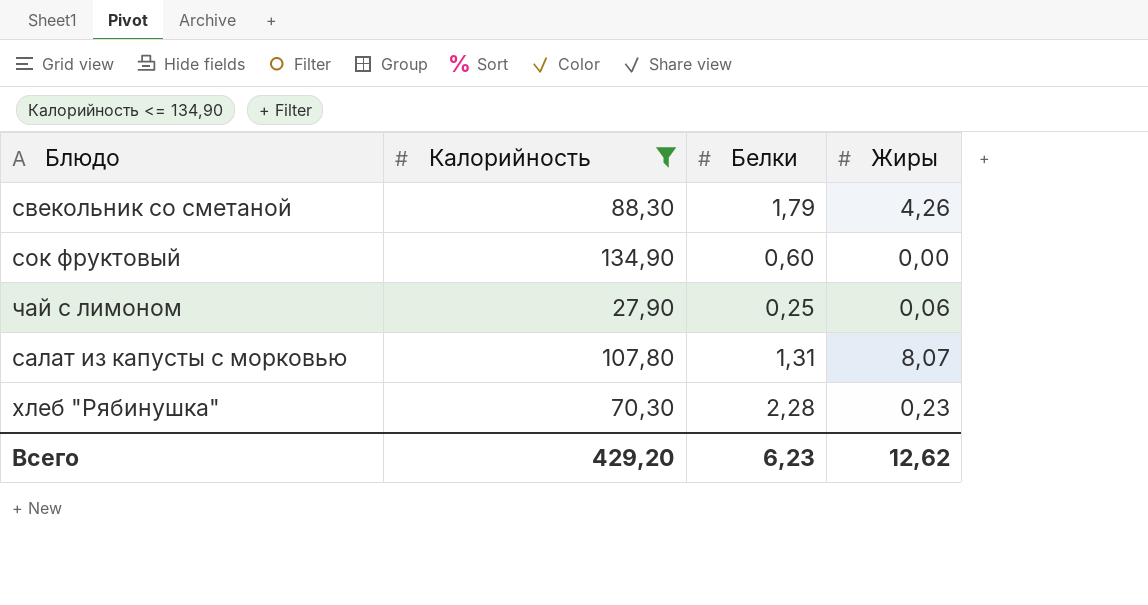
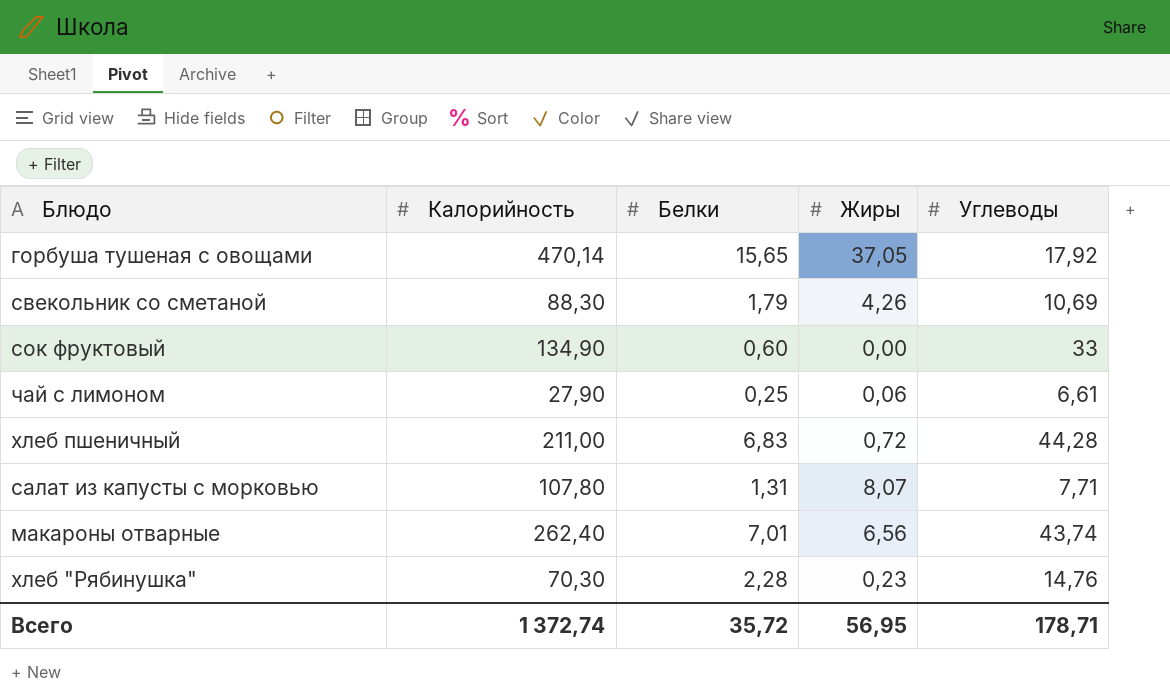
filter: Калорийность <= 134,90 -> none
column Углеводы | position: none -> 5
Всего | Калорийность: 429,20 -> 1 372,74
Всего | Белки: 6,23 -> 35,72
Всего | Жиры: 12,62 -> 56,95

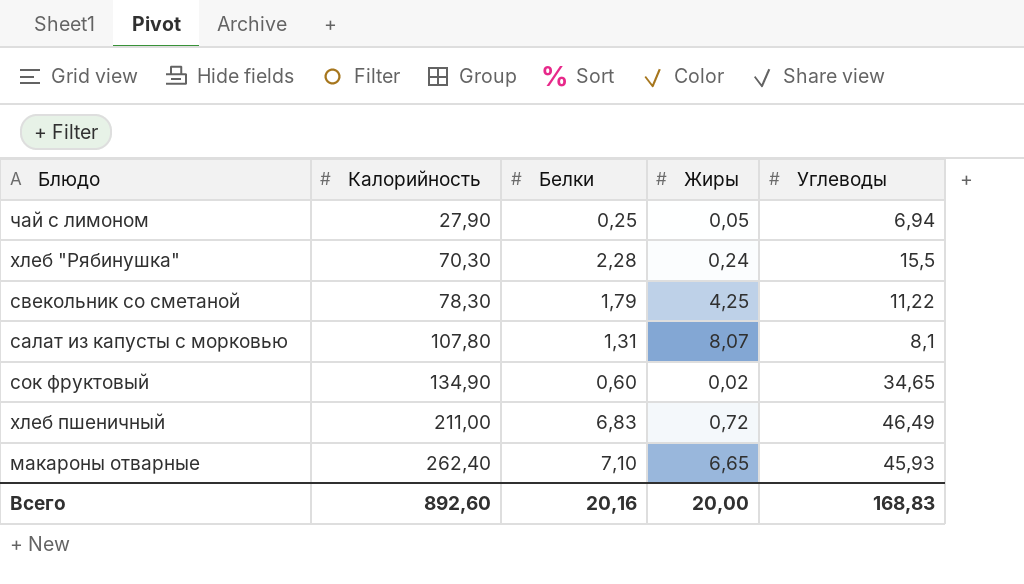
row order: none -> Калорийность ascending
row горбуша тушеная с овощами: 470,14 | 15,65 | 37,05 | 17,92 -> none
чай с лимоном | Жиры: 0,06 -> 0,05
чай с лимоном | Углеводы: 6,61 -> 6,94
хлеб "Рябинушка" | Жиры: 0,23 -> 0,24
хлеб "Рябинушка" | Углеводы: 14,76 -> 15,5
свекольник со сметаной | Калорийность: 88,30 -> 78,30
свекольник со сметаной | Жиры: 4,26 -> 4,25
свекольник со сметаной | Углеводы: 10,69 -> 11,22
салат из капусты с морковью | Углеводы: 7,71 -> 8,1
сок фруктовый | Жиры: 0,00 -> 0,02
сок фруктовый | Углеводы: 33 -> 34,65
хлеб пшеничный | Углеводы: 44,28 -> 46,49
макароны отварные | Белки: 7,01 -> 7,10
макароны отварные | Жиры: 6,56 -> 6,65
макароны отварные | Углеводы: 43,74 -> 45,93
Всего | Калорийность: 1 372,74 -> 892,60
Всего | Белки: 35,72 -> 20,16
Всего | Жиры: 56,95 -> 20,00
Всего | Углеводы: 178,71 -> 168,83

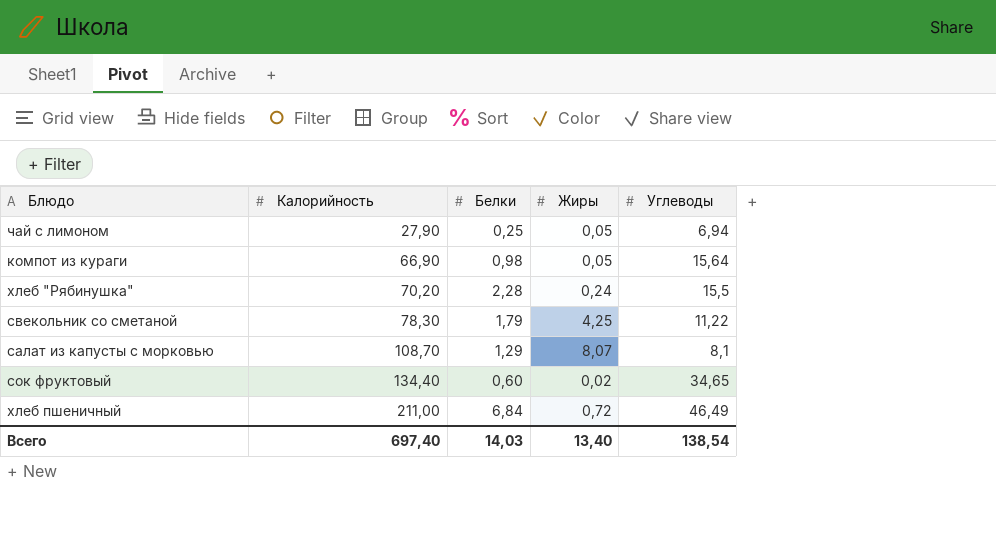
row макароны отварные: 262,40 | 7,10 | 6,65 | 45,93 -> none
row компот из кураги: none -> 66,90 | 0,98 | 0,05 | 15,64
хлеб "Рябинушка" | Калорийность: 70,30 -> 70,20
салат из капусты с морковью | Калорийность: 107,80 -> 108,70
салат из капусты с морковью | Белки: 1,31 -> 1,29
сок фруктовый | Калорийность: 134,90 -> 134,40
хлеб пшеничный | Белки: 6,83 -> 6,84
Всего | Калорийность: 892,60 -> 697,40
Всего | Белки: 20,16 -> 14,03
Всего | Жиры: 20,00 -> 13,40
Всего | Углеводы: 168,83 -> 138,54

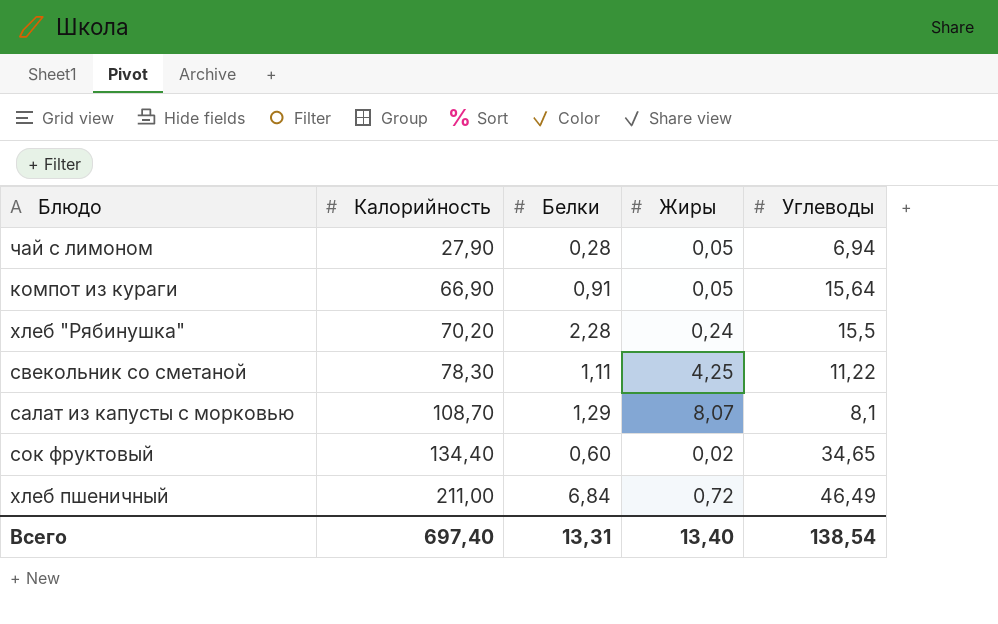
чай с лимоном | Белки: 0,25 -> 0,28
компот из кураги | Белки: 0,98 -> 0,91
свекольник со сметаной | Белки: 1,79 -> 1,11
Всего | Белки: 14,03 -> 13,31

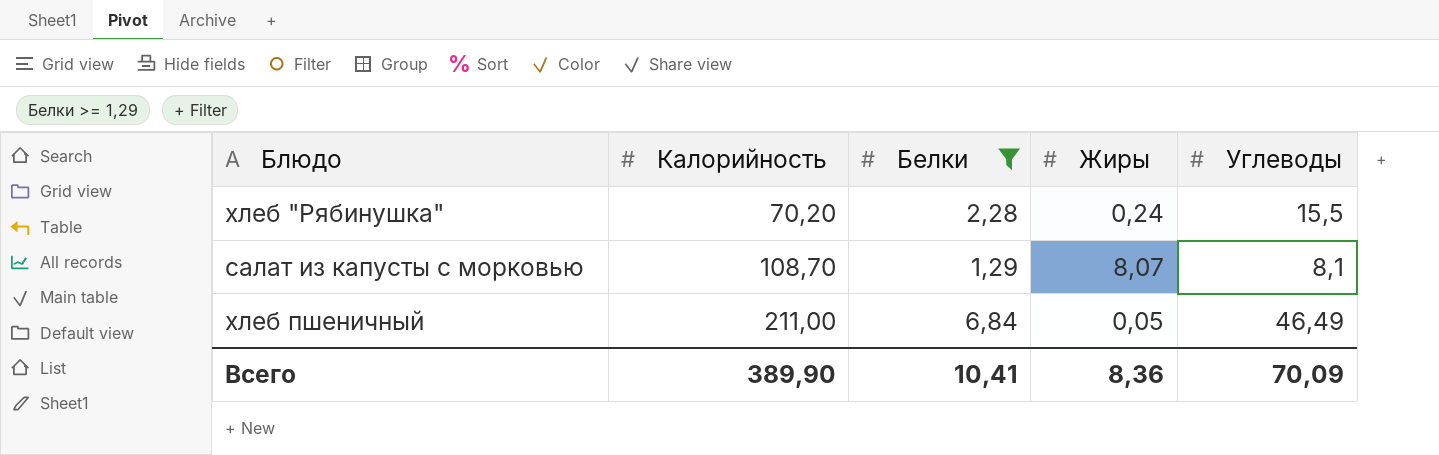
filter: none -> Белки >= 1,29
хлеб пшеничный | Жиры: 0,72 -> 0,05
Всего | Калорийность: 697,40 -> 389,90
Всего | Белки: 13,31 -> 10,41
Всего | Жиры: 13,40 -> 8,36
Всего | Углеводы: 138,54 -> 70,09

